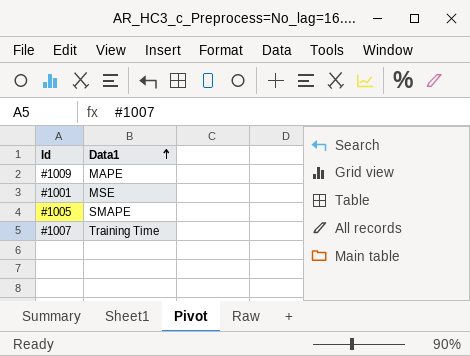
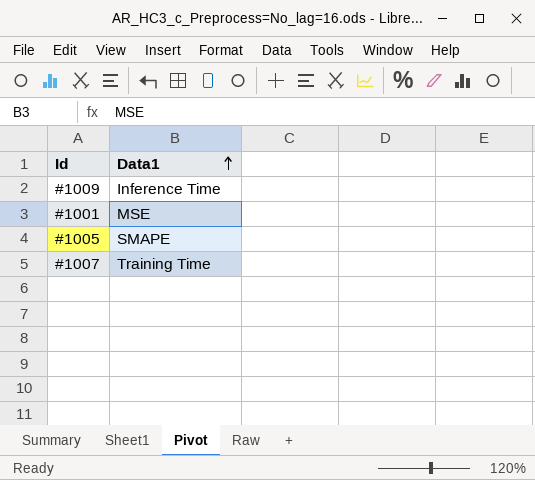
#1009 | Data1: MAPE -> Inference Time

